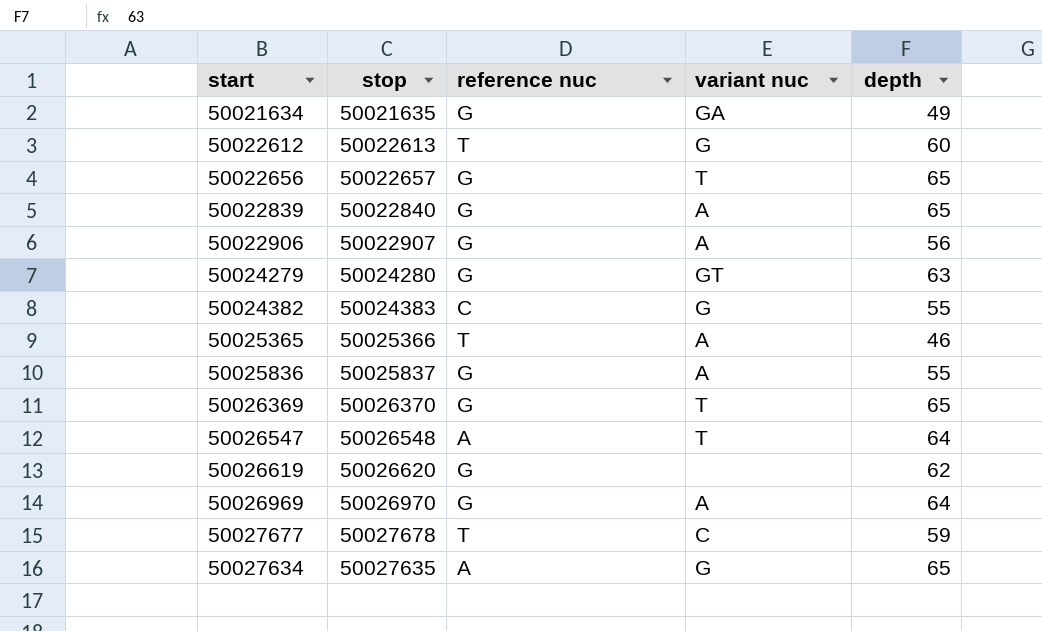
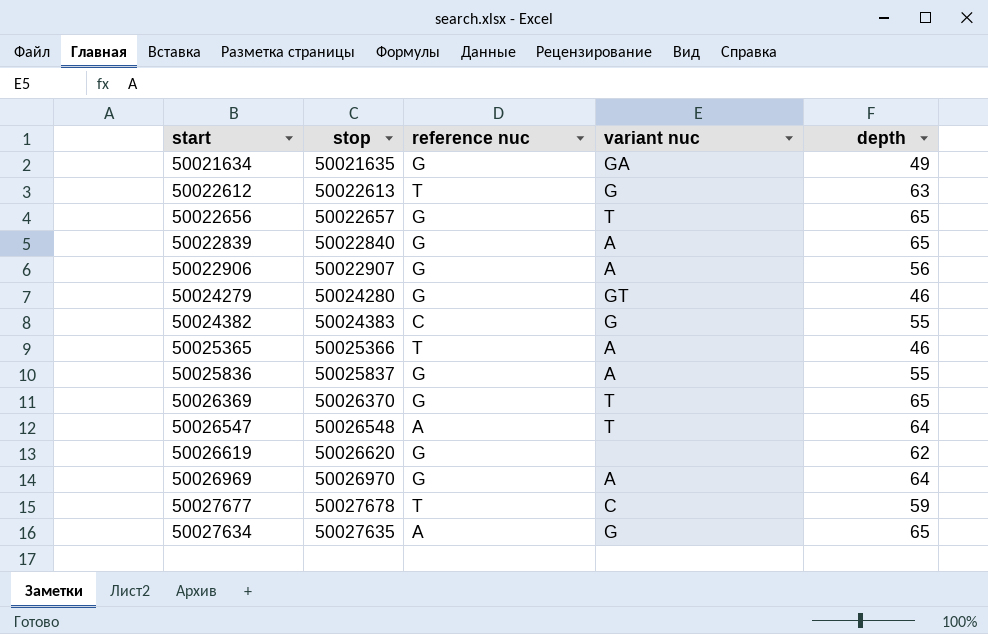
50022612 | depth: 60 -> 63
50024279 | depth: 63 -> 46

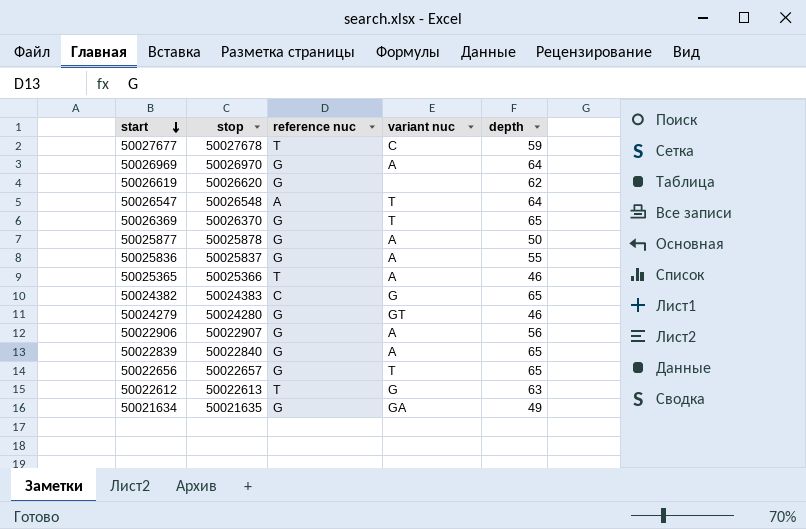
row order: none -> start descending
row 50027634: 50027635 | A | G | 65 -> none
row 50025877: none -> 50025878 | G | A | 50
50024382 | depth: 55 -> 65

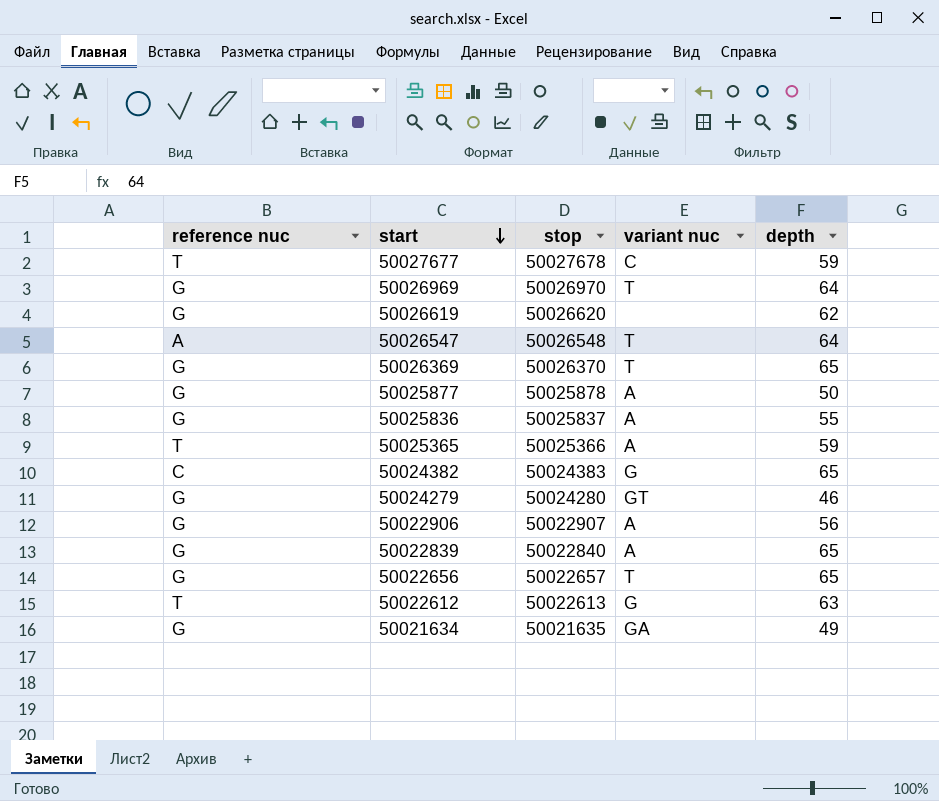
column reference nuc | position: 3 -> 1
50026969 | variant nuc: A -> T
50025365 | depth: 46 -> 59

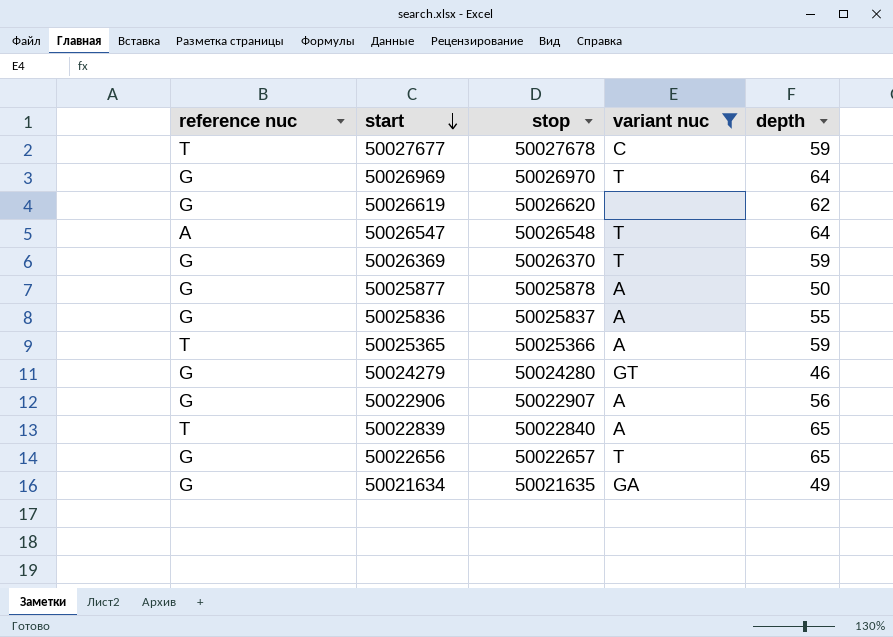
filter: none -> variant nuc != G
50026369 | depth: 65 -> 59
50022839 | reference nuc: G -> T

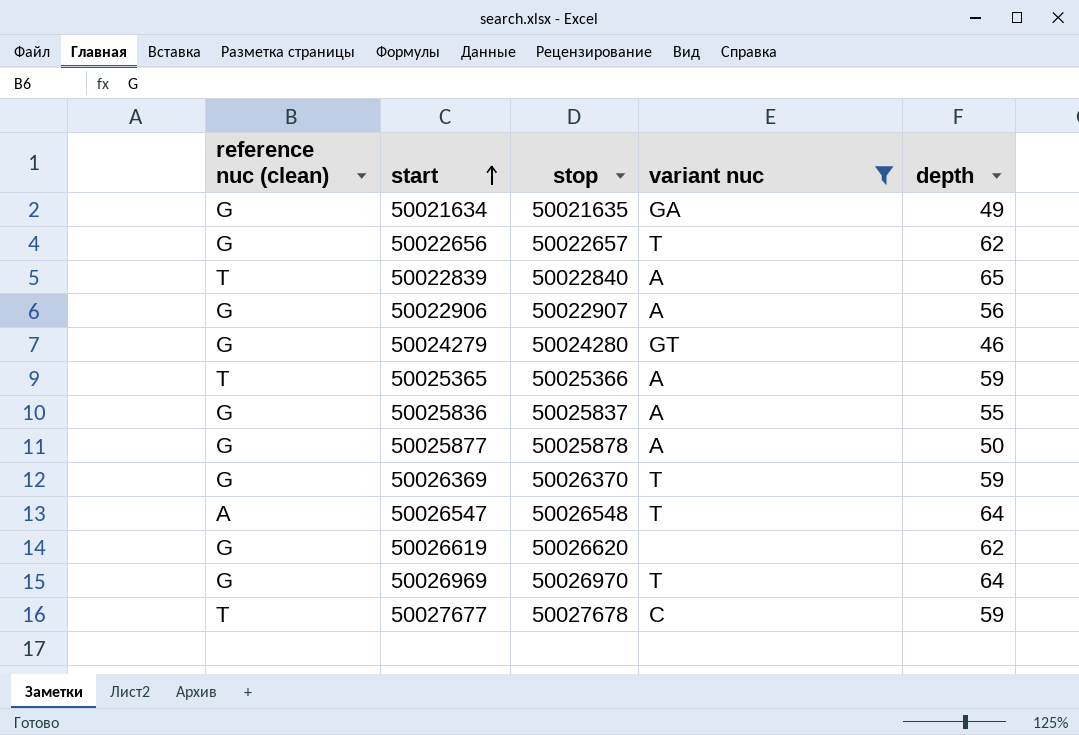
row order: start descending -> start ascending
column name: reference nuc -> reference nuc (clean)
50022656 | depth: 65 -> 62

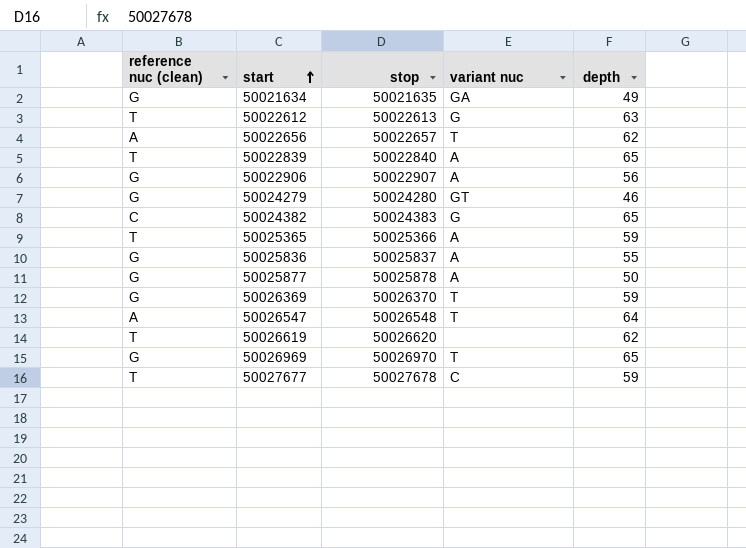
filter: variant nuc != G -> none
50022656 | reference nuc (clean): G -> A
50026619 | reference nuc (clean): G -> T
50026969 | depth: 64 -> 65

